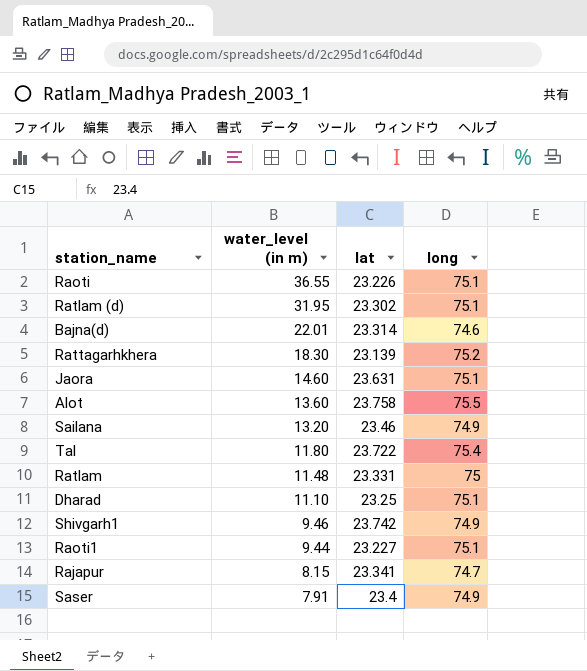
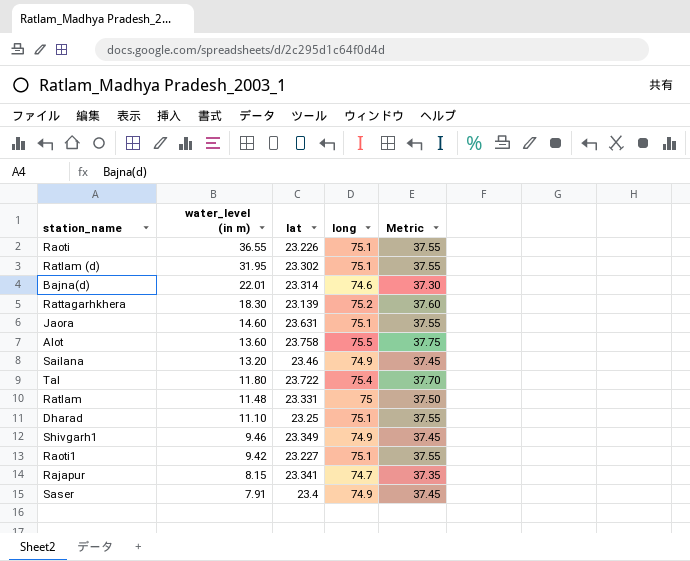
column Metric | formula: none -> [long] * 0.5
Shivgarh1 | lat: 23.742 -> 23.349
Raoti1 | water_level (in m): 9.44 -> 9.42

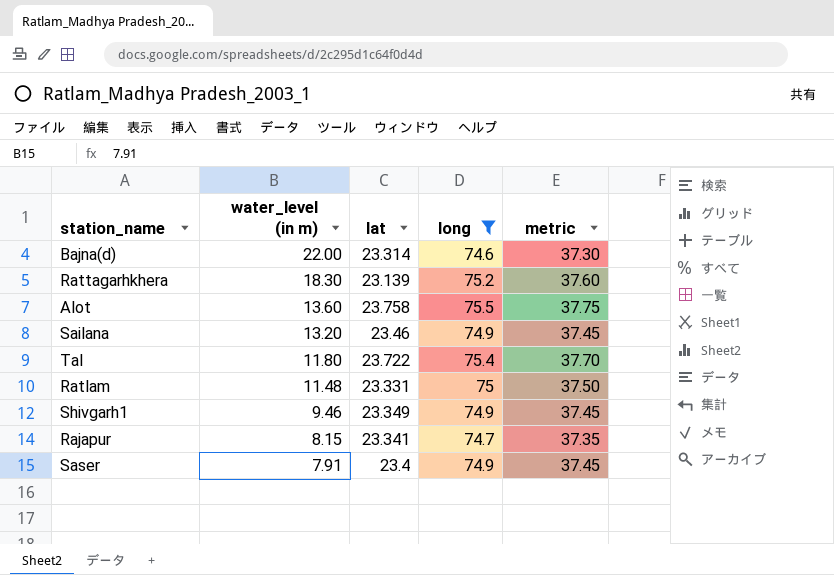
filter: none -> long != 75.1
column name: Metric -> metric
Bajna(d) | water_level (in m): 22.01 -> 22.00

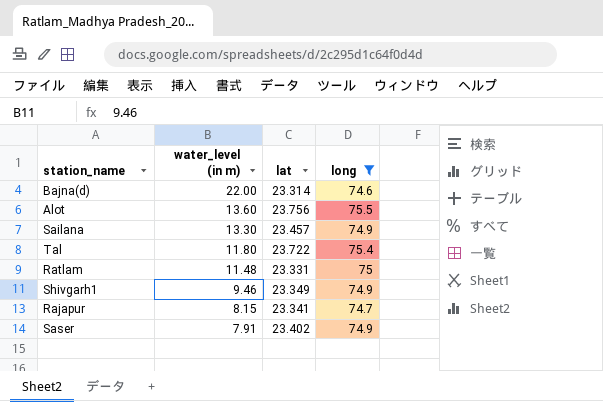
column metric | formula: [long] * 0.5 -> none
row Rattagarhkhera: 18.30 | 23.139 | 75.2 | 37.60 -> none
Alot | lat: 23.758 -> 23.756
Sailana | water_level (in m): 13.20 -> 13.30
Sailana | lat: 23.46 -> 23.457
Saser | lat: 23.4 -> 23.402

